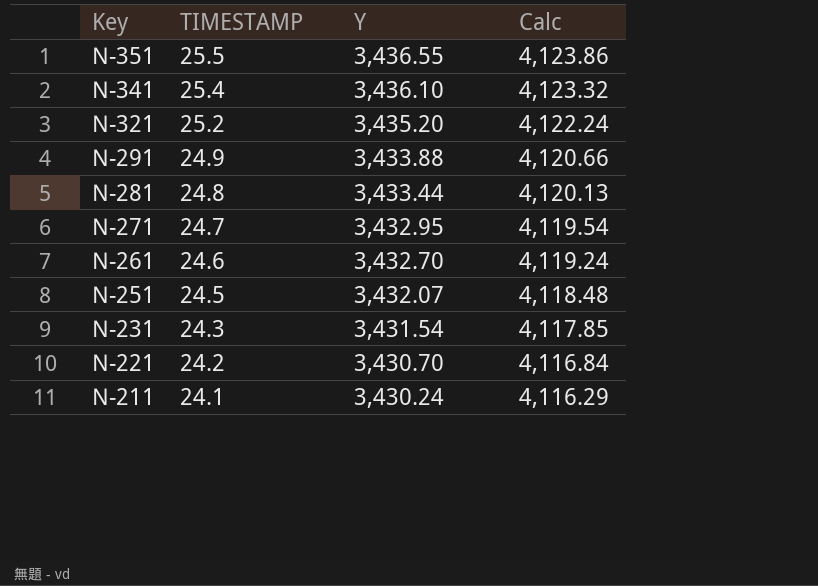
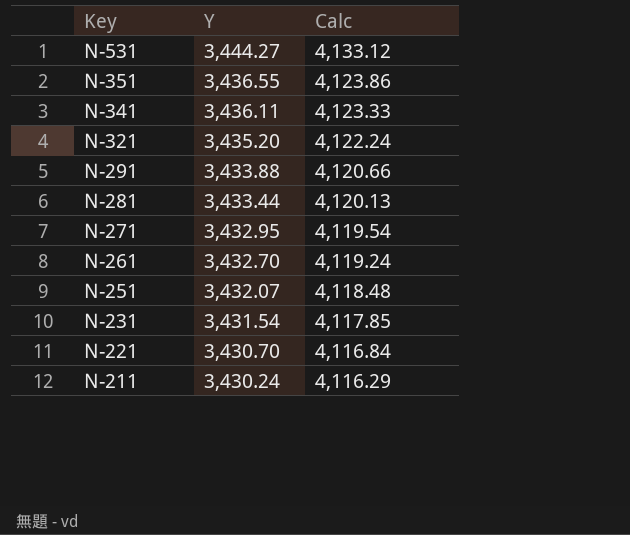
column TIMESTAMP | position: 2 -> none
row N-531: none -> 3,444.27 | 4,133.12
N-341 | Y: 3,436.10 -> 3,436.11
N-341 | Calc: 4,123.32 -> 4,123.33

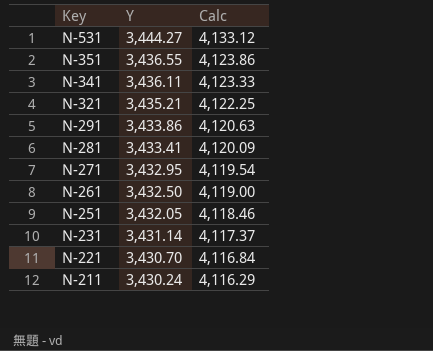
N-321 | Y: 3,435.20 -> 3,435.21
N-321 | Calc: 4,122.24 -> 4,122.25
N-291 | Y: 3,433.88 -> 3,433.86
N-291 | Calc: 4,120.66 -> 4,120.63
N-281 | Y: 3,433.44 -> 3,433.41
N-281 | Calc: 4,120.13 -> 4,120.09
N-261 | Y: 3,432.70 -> 3,432.50
N-261 | Calc: 4,119.24 -> 4,119.00
N-251 | Y: 3,432.07 -> 3,432.05
N-251 | Calc: 4,118.48 -> 4,118.46
N-231 | Y: 3,431.54 -> 3,431.14
N-231 | Calc: 4,117.85 -> 4,117.37

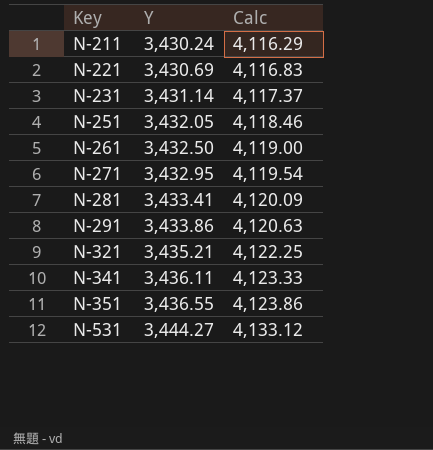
row order: Key descending -> Key ascending
N-221 | Y: 3,430.70 -> 3,430.69
N-221 | Calc: 4,116.84 -> 4,116.83

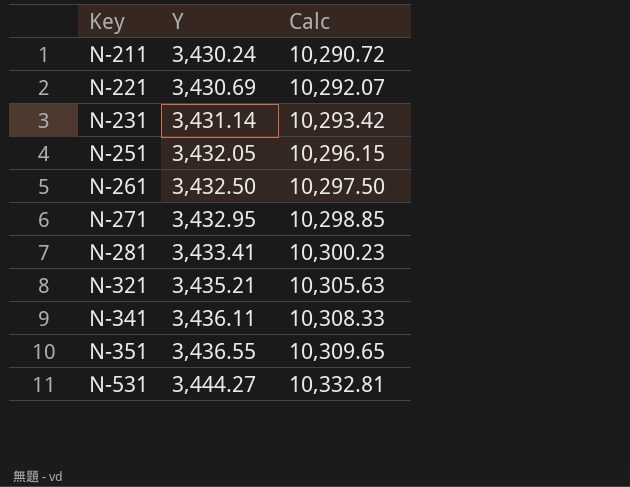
column Calc | formula: [Y] * 1.2 -> [Y] * 3
row N-291: 3,433.86 | 4,120.63 -> none

